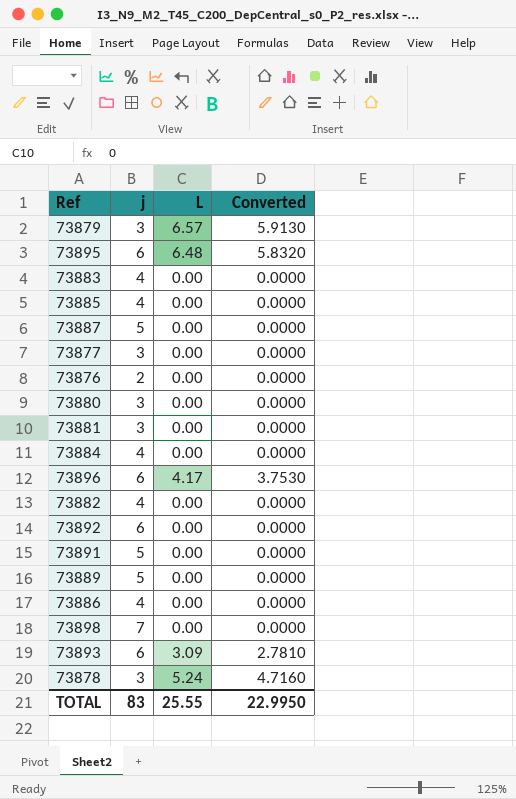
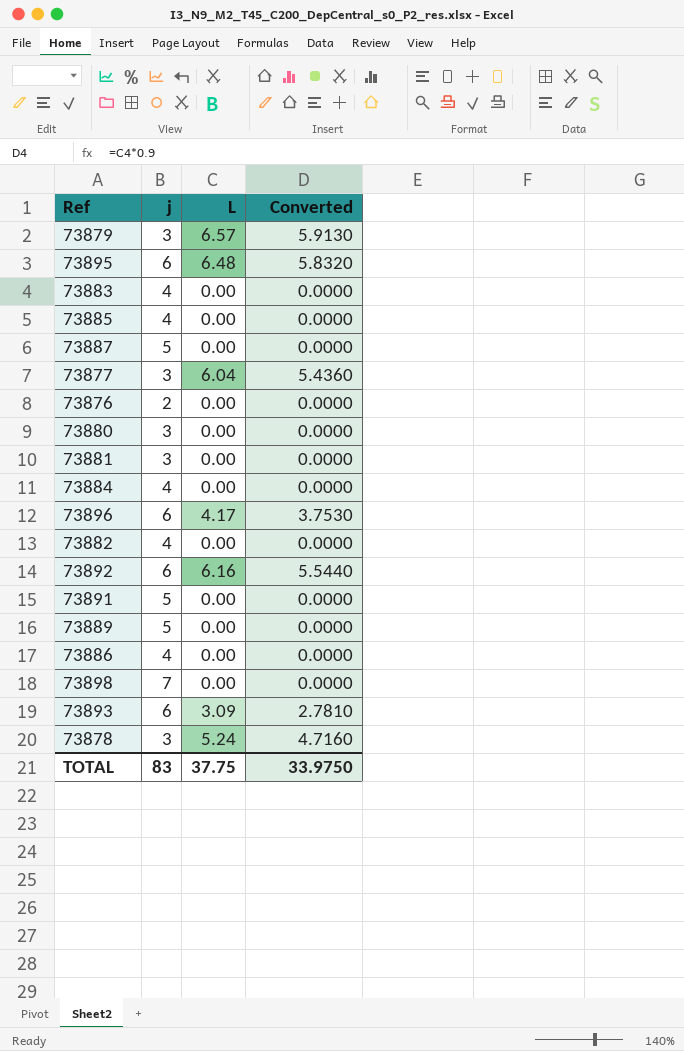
73877 | L: 0.00 -> 6.04
73877 | Converted: 0.0000 -> 5.4360
73892 | L: 0.00 -> 6.16
73892 | Converted: 0.0000 -> 5.5440
TOTAL | L: 25.55 -> 37.75
TOTAL | Converted: 22.9950 -> 33.9750

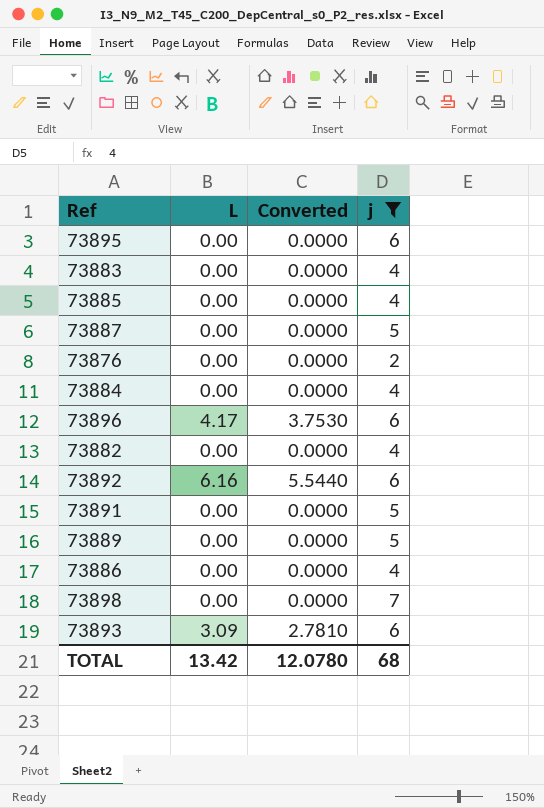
filter: none -> j != 3
column j | position: 2 -> 4
73895 | L: 6.48 -> 0.00
73895 | Converted: 5.8320 -> 0.0000
TOTAL | L: 37.75 -> 13.42
TOTAL | Converted: 33.9750 -> 12.0780
TOTAL | j: 83 -> 68

